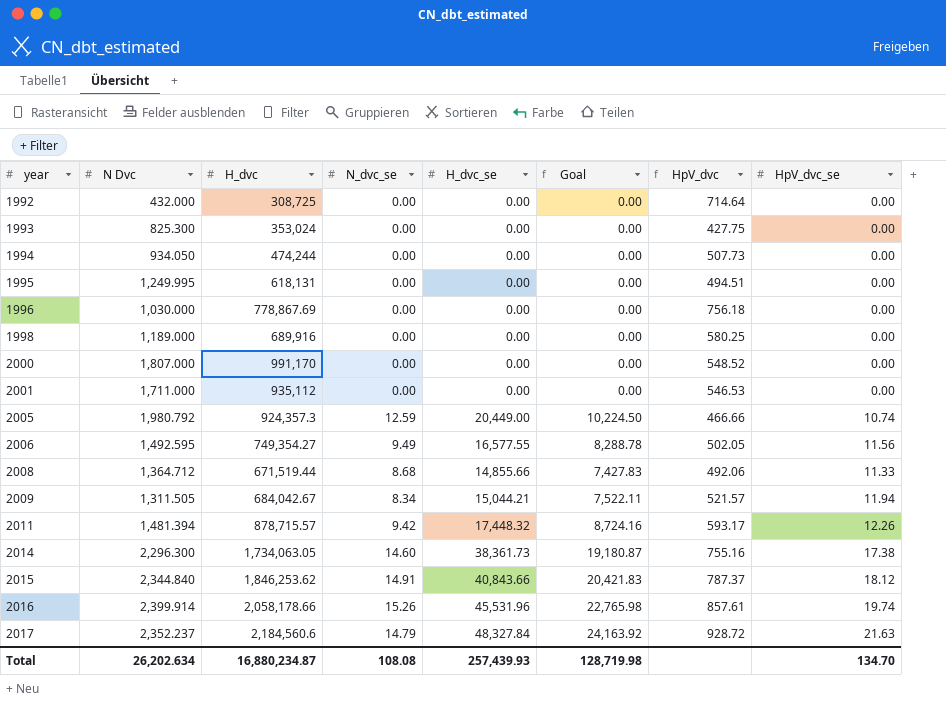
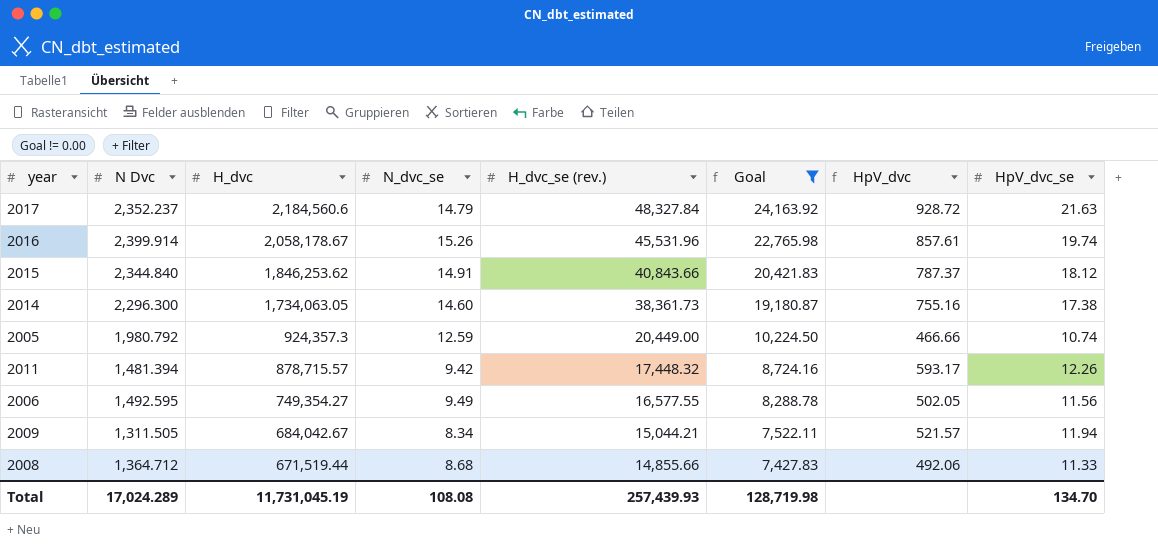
filter: none -> Goal != 0.00
row order: year ascending -> H_dvc descending
column name: H_dvc_se -> H_dvc_se (rev.)
2016 | H_dvc: 2,058,178.66 -> 2,058,178.67
Total | N Dvc: 26,202.634 -> 17,024.289
Total | H_dvc: 16,880,234.87 -> 11,731,045.19

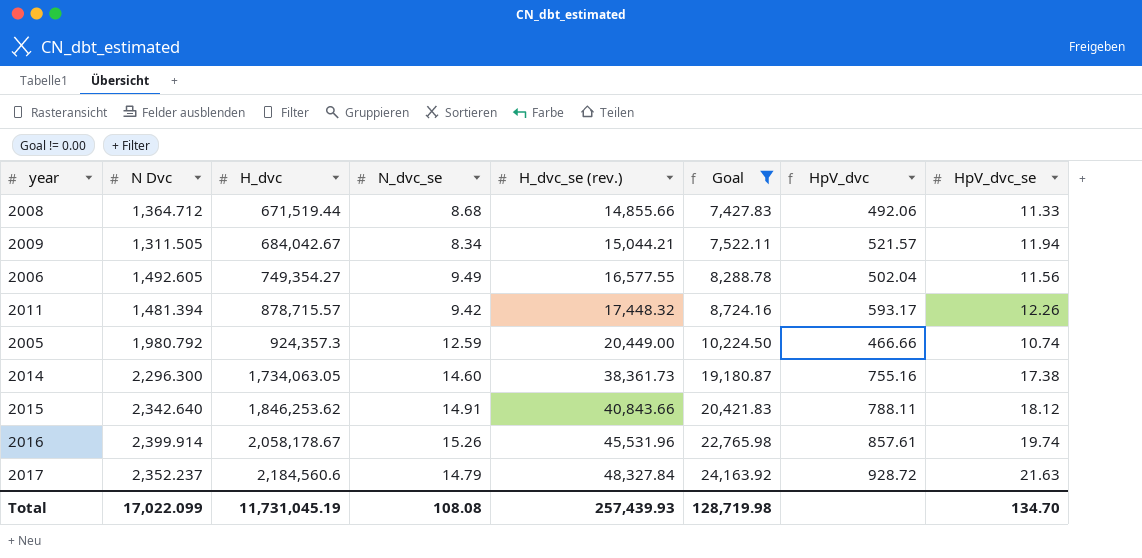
row order: H_dvc descending -> H_dvc ascending
2006 | N Dvc: 1,492.595 -> 1,492.605
2006 | HpV_dvc: 502.05 -> 502.04
2015 | N Dvc: 2,344.840 -> 2,342.640
2015 | HpV_dvc: 787.37 -> 788.11
Total | N Dvc: 17,024.289 -> 17,022.099

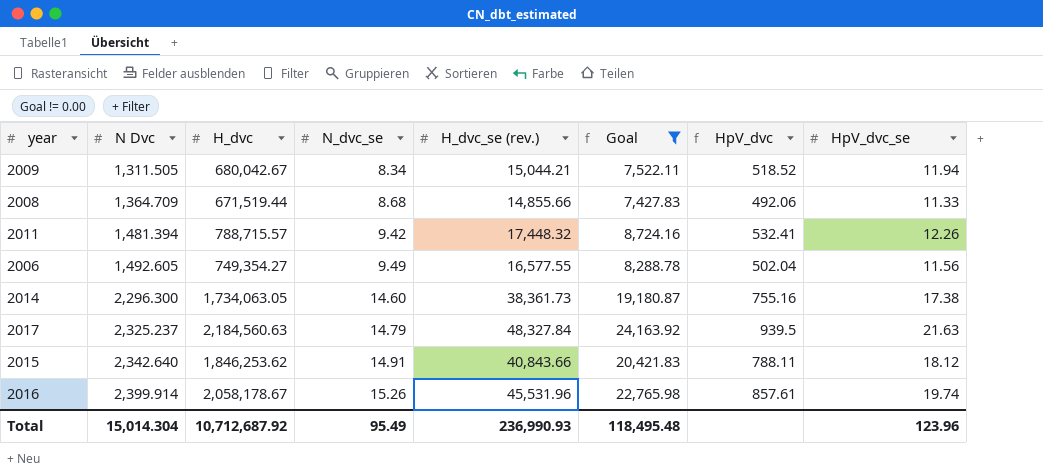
row order: H_dvc ascending -> N Dvc ascending
row 2005: 1,980.792 | 924,357.3 | 12.59 | 20,449.00 | 10,224.50 | 466.66 | 10.74 -> none
2009 | H_dvc: 684,042.67 -> 680,042.67
2009 | HpV_dvc: 521.57 -> 518.52
2008 | N Dvc: 1,364.712 -> 1,364.709
2011 | H_dvc: 878,715.57 -> 788,715.57
2011 | HpV_dvc: 593.17 -> 532.41
2017 | N Dvc: 2,352.237 -> 2,325.237
2017 | H_dvc: 2,184,560.6 -> 2,184,560.63
2017 | HpV_dvc: 928.72 -> 939.5
Total | N Dvc: 17,022.099 -> 15,014.304
Total | H_dvc: 11,731,045.19 -> 10,712,687.92
Total | N_dvc_se: 108.08 -> 95.49
Total | H_dvc_se (rev.): 257,439.93 -> 236,990.93
Total | Goal: 128,719.98 -> 118,495.48
Total | HpV_dvc_se: 134.70 -> 123.96

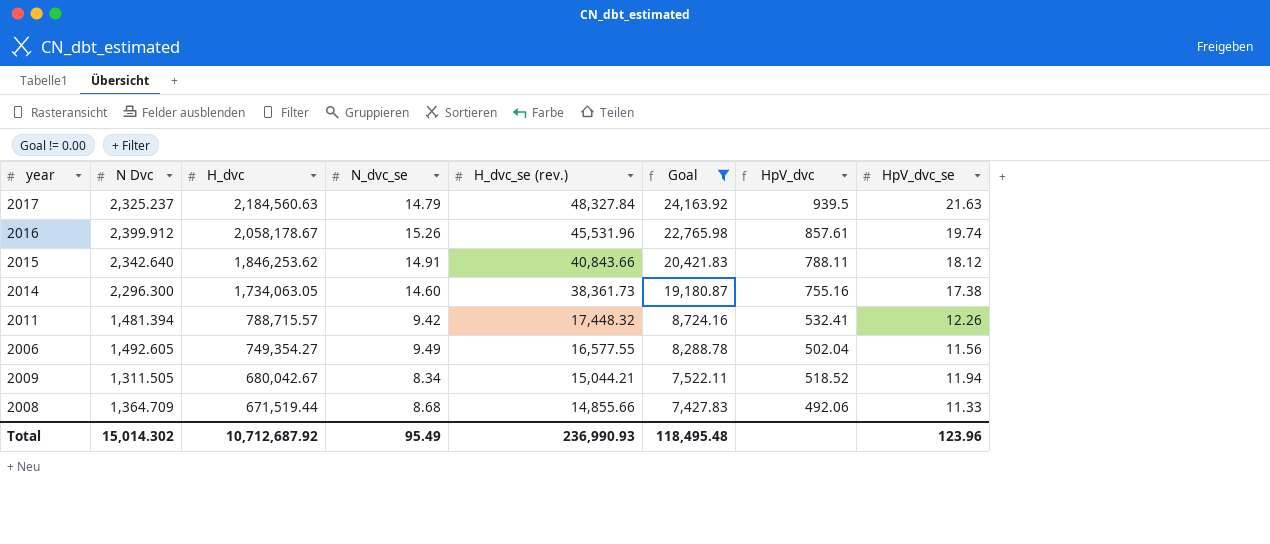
row order: N Dvc ascending -> H_dvc descending
2016 | N Dvc: 2,399.914 -> 2,399.912
Total | N Dvc: 15,014.304 -> 15,014.302

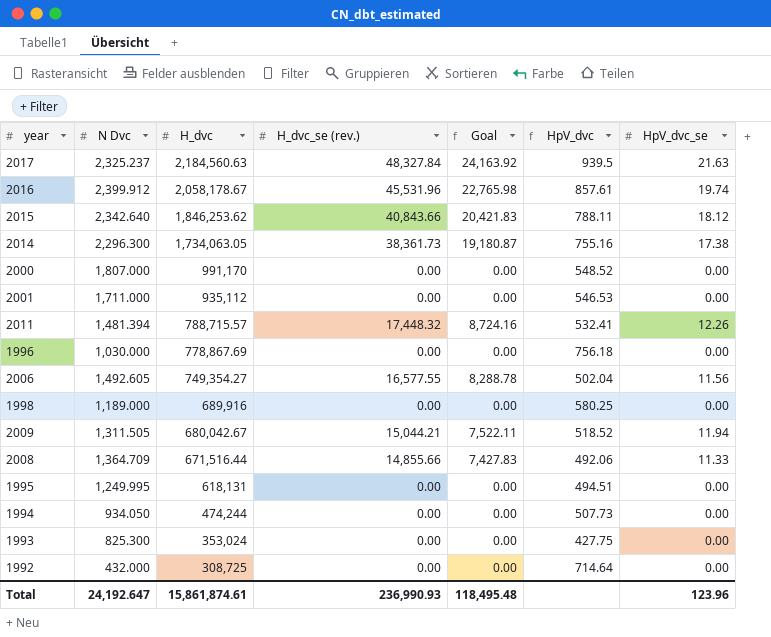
filter: Goal != 0.00 -> none
column N_dvc_se | position: 4 -> none
2008 | H_dvc: 671,519.44 -> 671,516.44
Total | N Dvc: 15,014.302 -> 24,192.647
Total | H_dvc: 10,712,687.92 -> 15,861,874.61

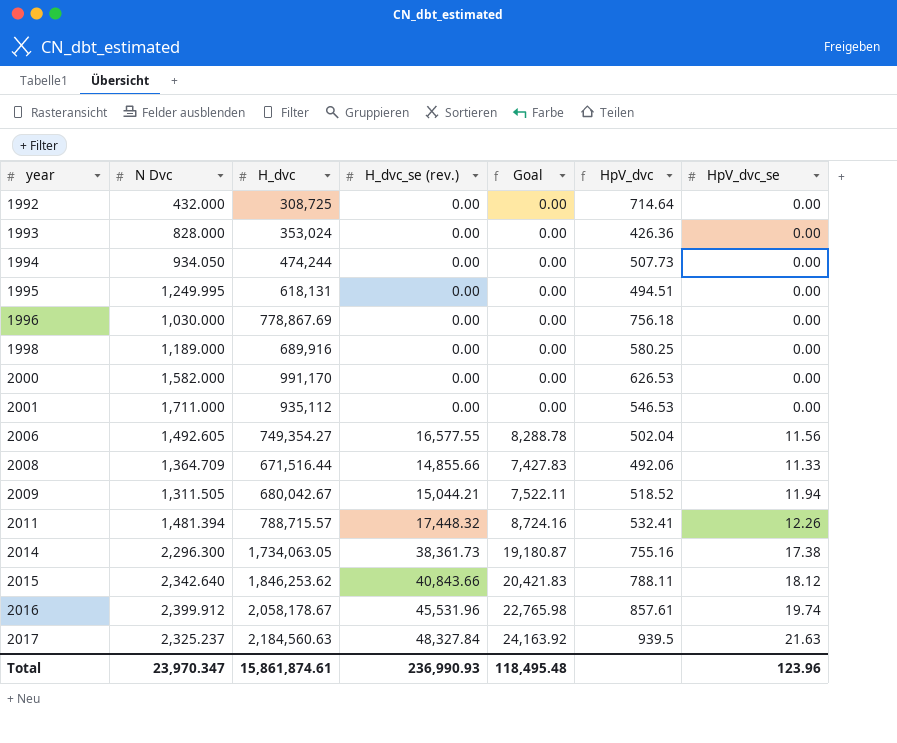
row order: H_dvc descending -> year ascending
1993 | N Dvc: 825.300 -> 828.000
1993 | HpV_dvc: 427.75 -> 426.36
2000 | N Dvc: 1,807.000 -> 1,582.000
2000 | HpV_dvc: 548.52 -> 626.53
Total | N Dvc: 24,192.647 -> 23,970.347

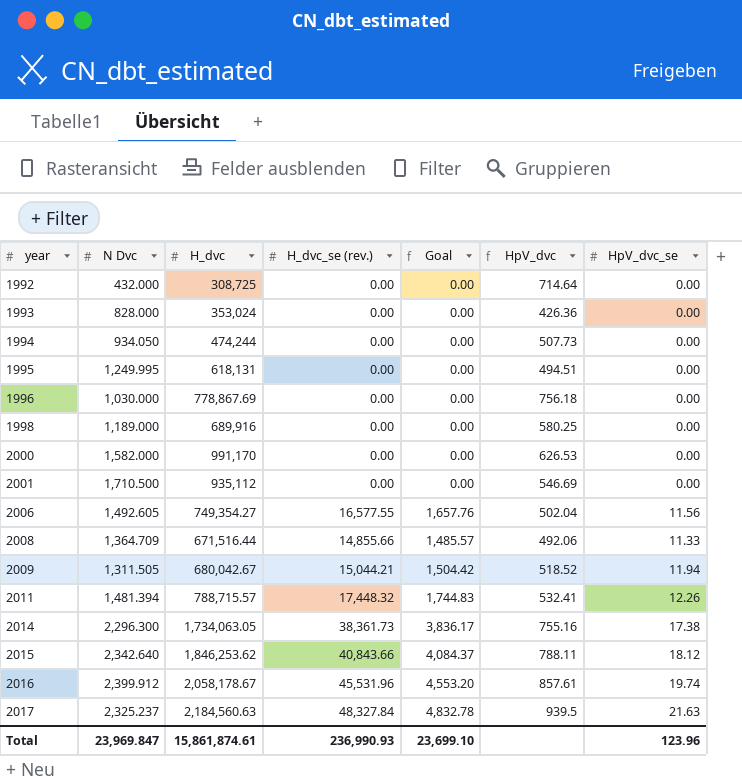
column Goal | formula: [H_dvc_se (rev.)] * 0.5 -> [H_dvc_se (rev.)] * 0.1
2001 | N Dvc: 1,711.000 -> 1,710.500
2001 | HpV_dvc: 546.53 -> 546.69
Total | N Dvc: 23,970.347 -> 23,969.847
Total | Goal: 118,495.48 -> 23,699.10

